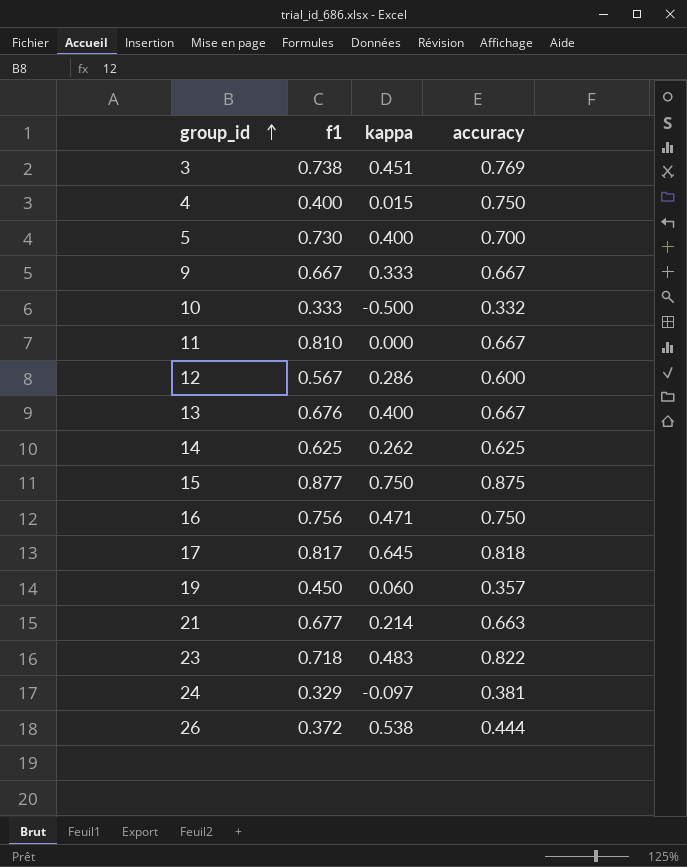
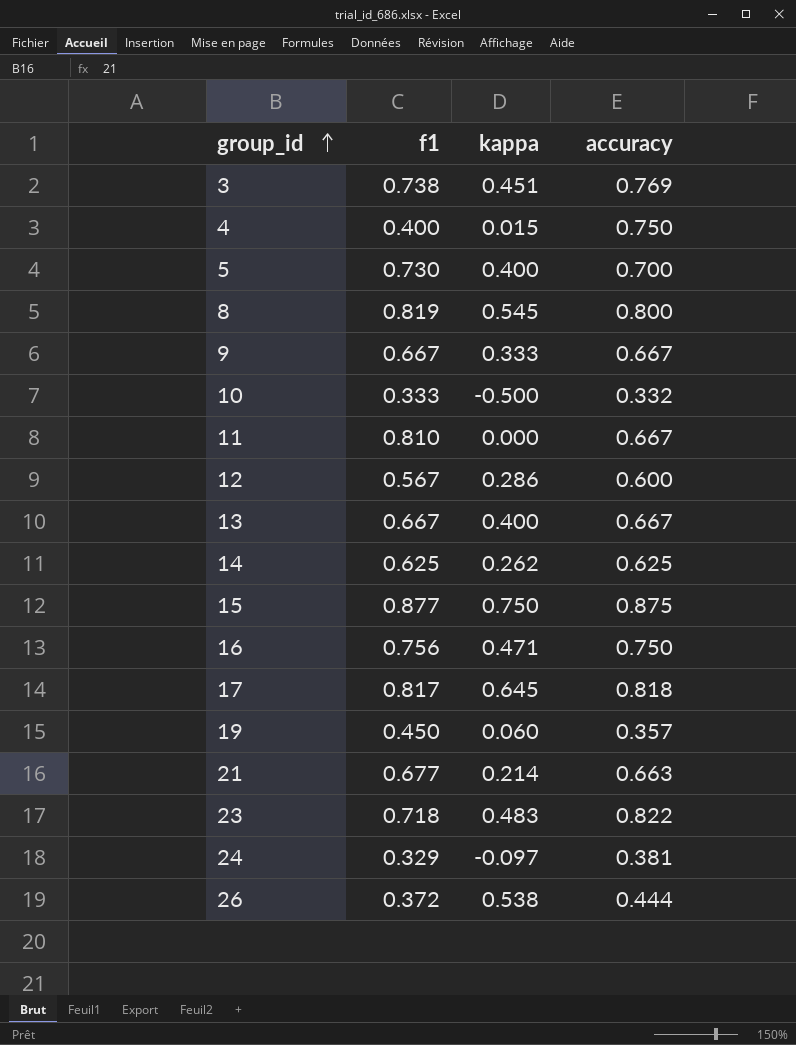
row 8: none -> 0.819 | 0.545 | 0.800
13 | f1: 0.676 -> 0.667

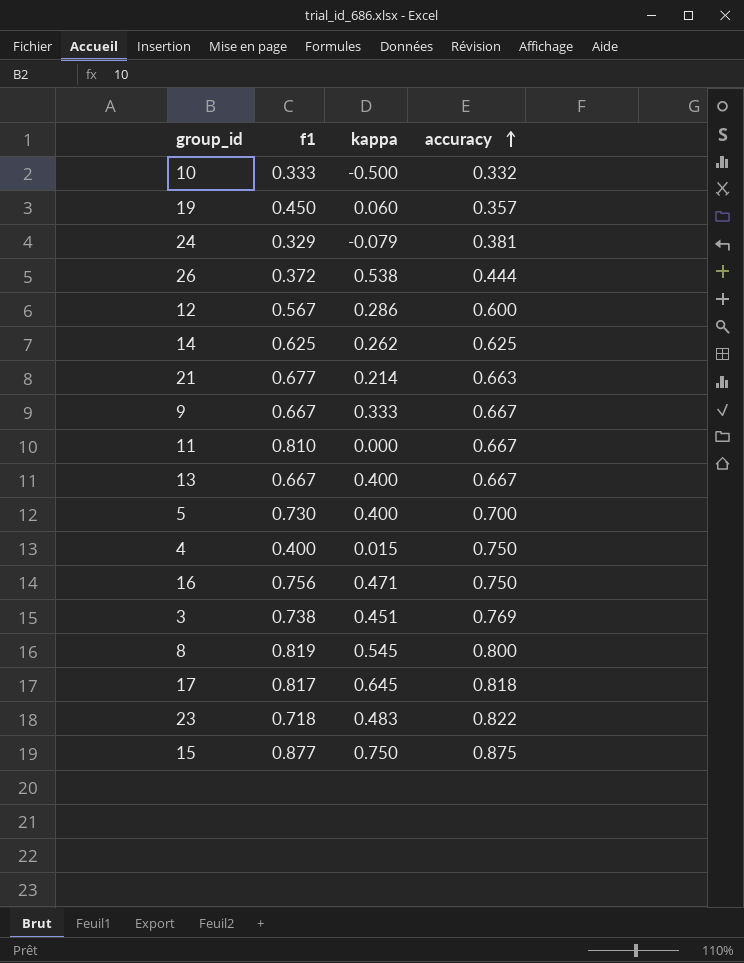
row order: group_id ascending -> accuracy ascending
24 | kappa: -0.097 -> -0.079

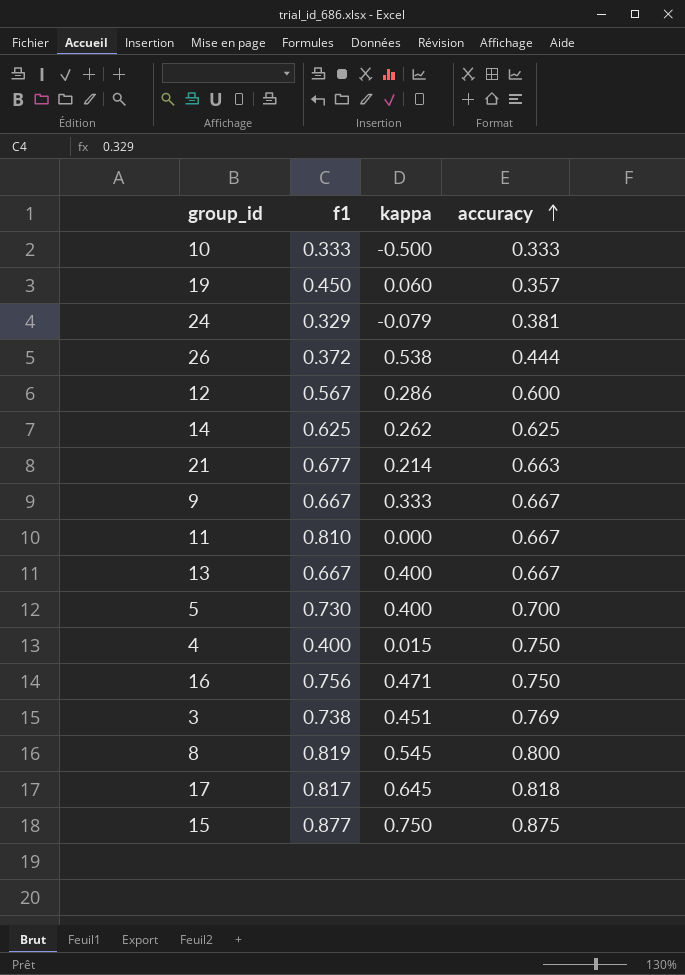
row 23: 0.718 | 0.483 | 0.822 -> none
10 | accuracy: 0.332 -> 0.333

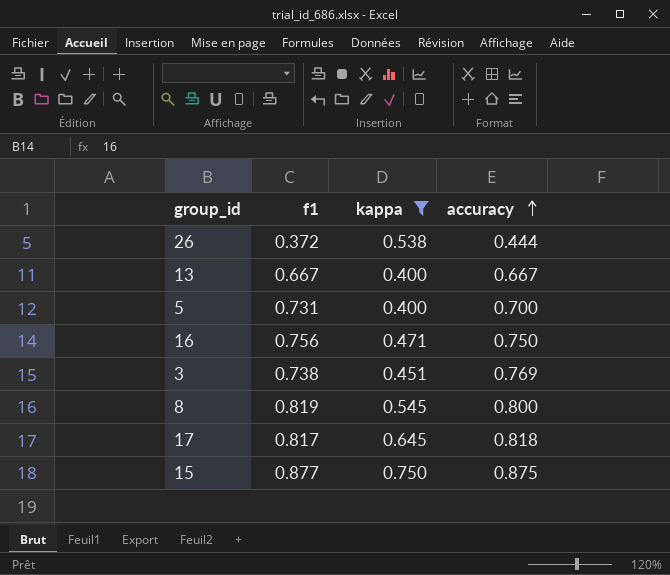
filter: none -> kappa >= 0.400
5 | f1: 0.730 -> 0.731

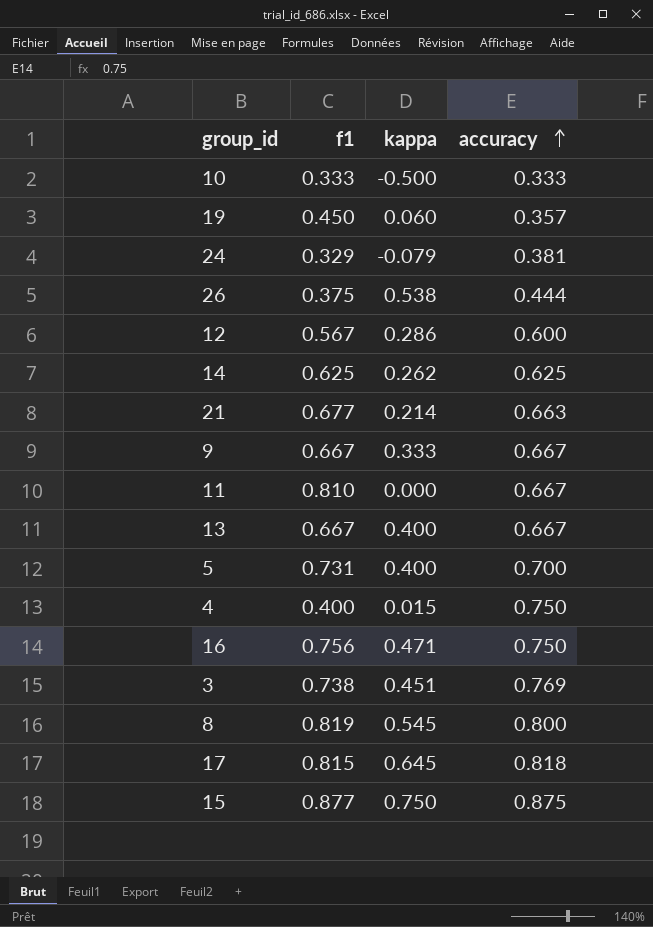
filter: kappa >= 0.400 -> none
26 | f1: 0.372 -> 0.375
17 | f1: 0.817 -> 0.815

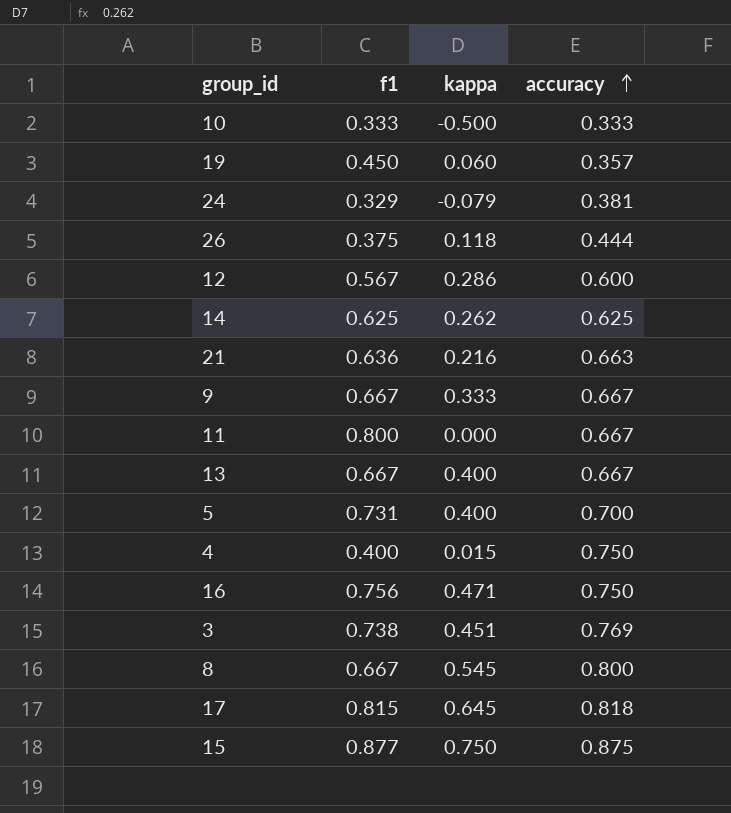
26 | kappa: 0.538 -> 0.118
21 | f1: 0.677 -> 0.636
21 | kappa: 0.214 -> 0.216
11 | f1: 0.810 -> 0.800
8 | f1: 0.819 -> 0.667

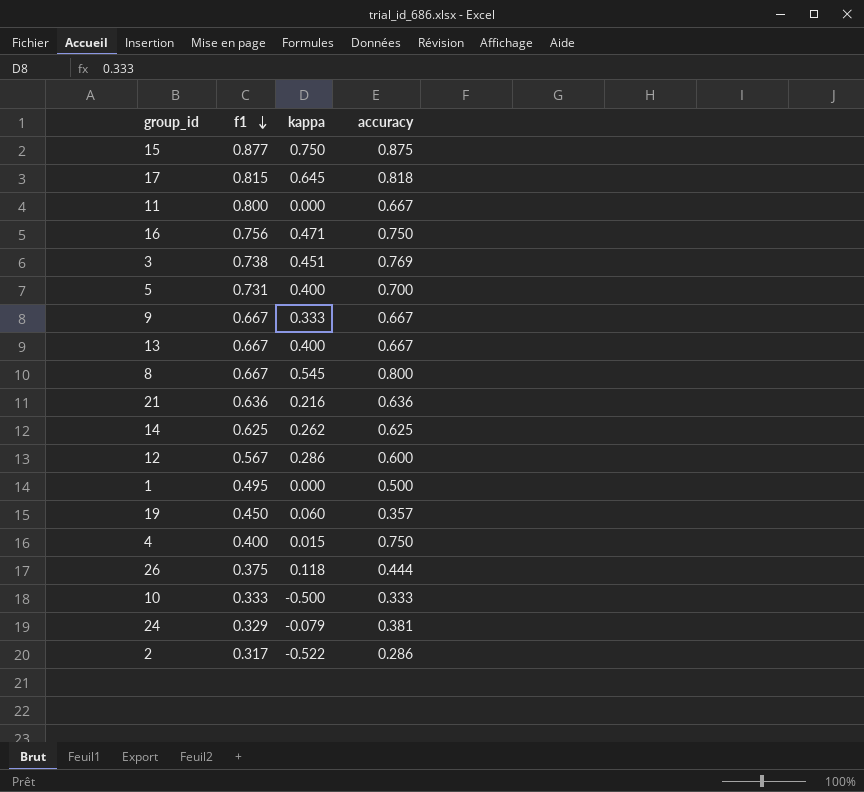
row order: accuracy ascending -> f1 descending
21 | accuracy: 0.663 -> 0.636
row 1: none -> 0.495 | 0.000 | 0.500
row 2: none -> 0.317 | -0.522 | 0.286

